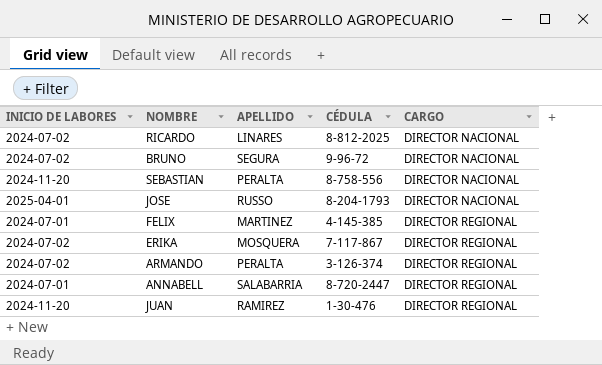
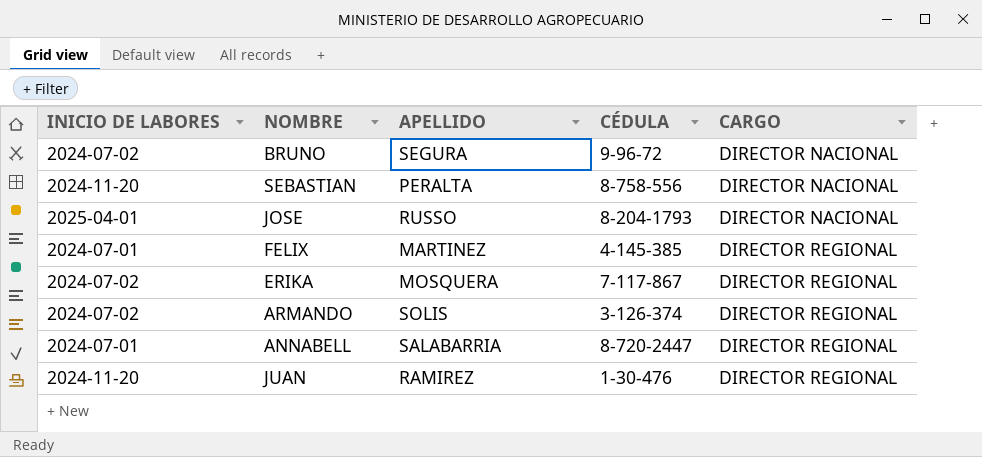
row RICARDO: 2024-07-02 | LINARES | 8-812-2025 | DIRECTOR NACIONAL -> none
ARMANDO | APELLIDO: PERALTA -> SOLIS

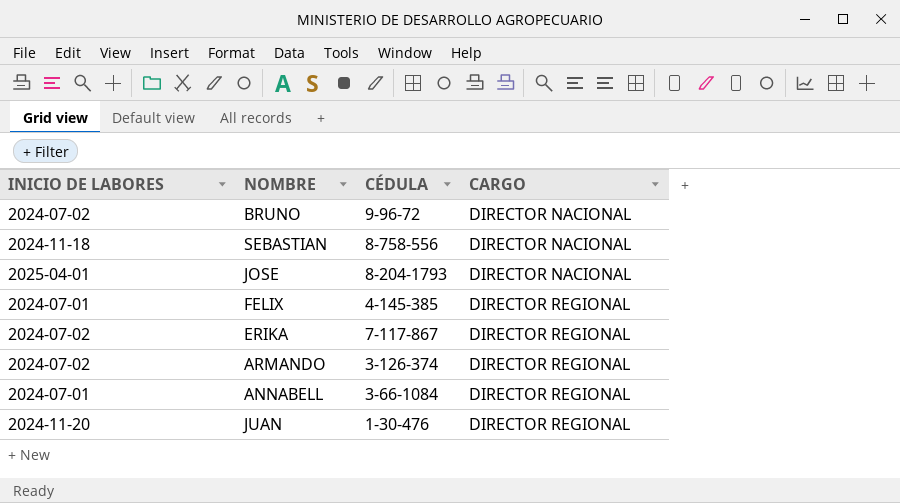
column APELLIDO | position: 3 -> none
SEBASTIAN | INICIO DE LABORES: 2024-11-20 -> 2024-11-18
ANNABELL | CÉDULA: 8-720-2447 -> 3-66-1084

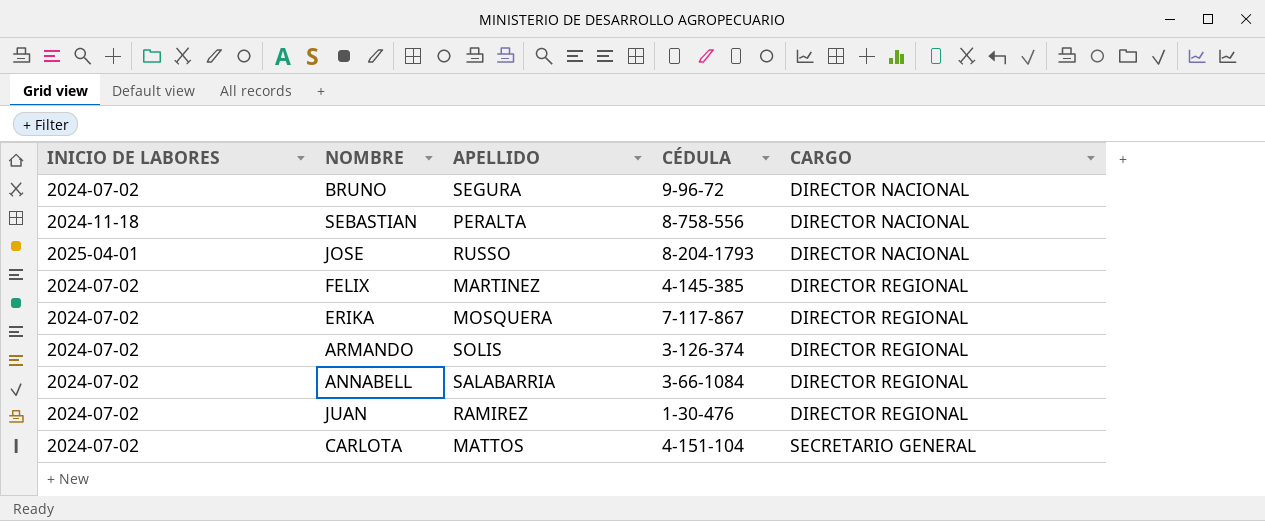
column APELLIDO | position: none -> 3
FELIX | INICIO DE LABORES: 2024-07-01 -> 2024-07-02
ANNABELL | INICIO DE LABORES: 2024-07-01 -> 2024-07-02
JUAN | INICIO DE LABORES: 2024-11-20 -> 2024-07-02
row CARLOTA: none -> 2024-07-02 | MATTOS | 4-151-104 | SECRETARIO GENERAL

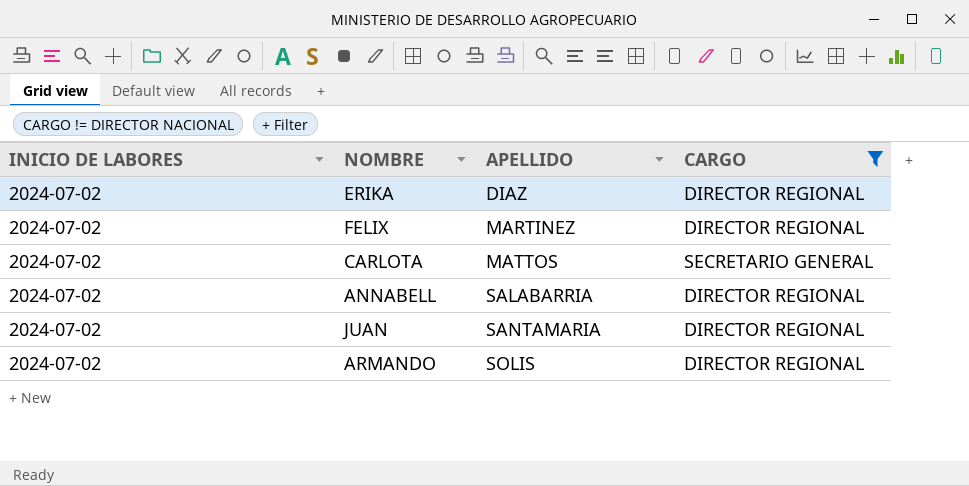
filter: none -> CARGO != DIRECTOR NACIONAL
row order: CARGO ascending -> APELLIDO ascending
column CÉDULA | position: 4 -> none
ERIKA | APELLIDO: MOSQUERA -> DIAZ
JUAN | APELLIDO: RAMIREZ -> SANTAMARIA

